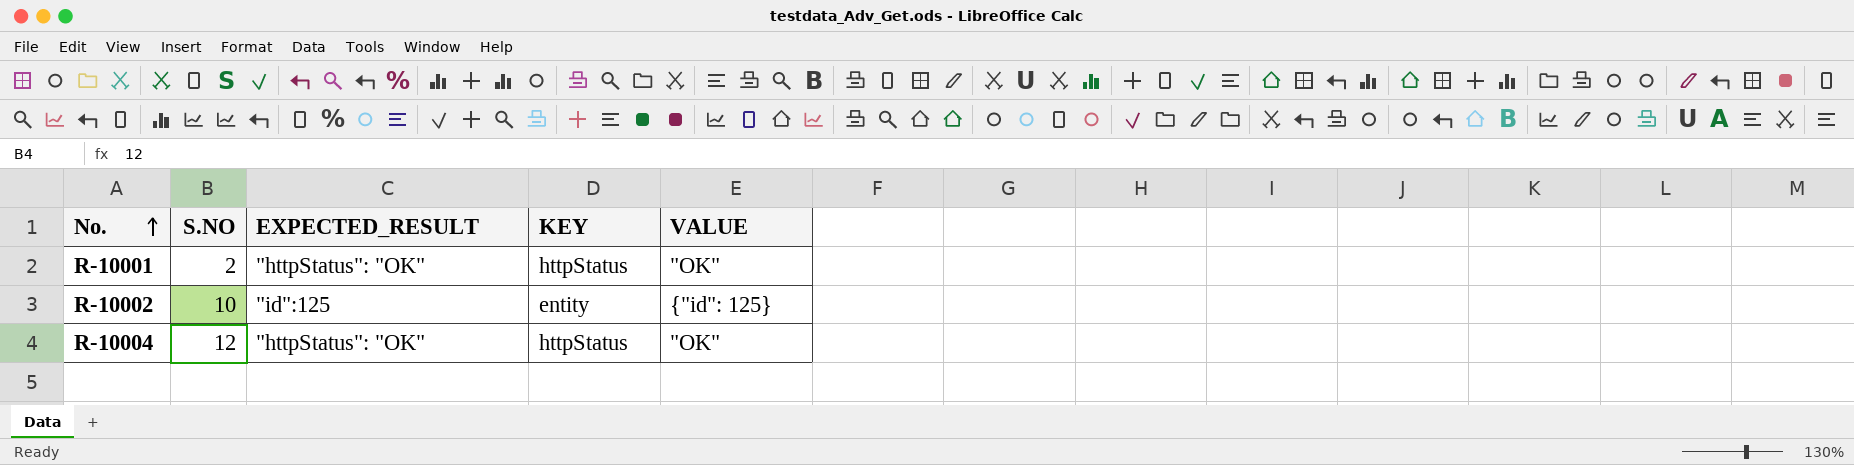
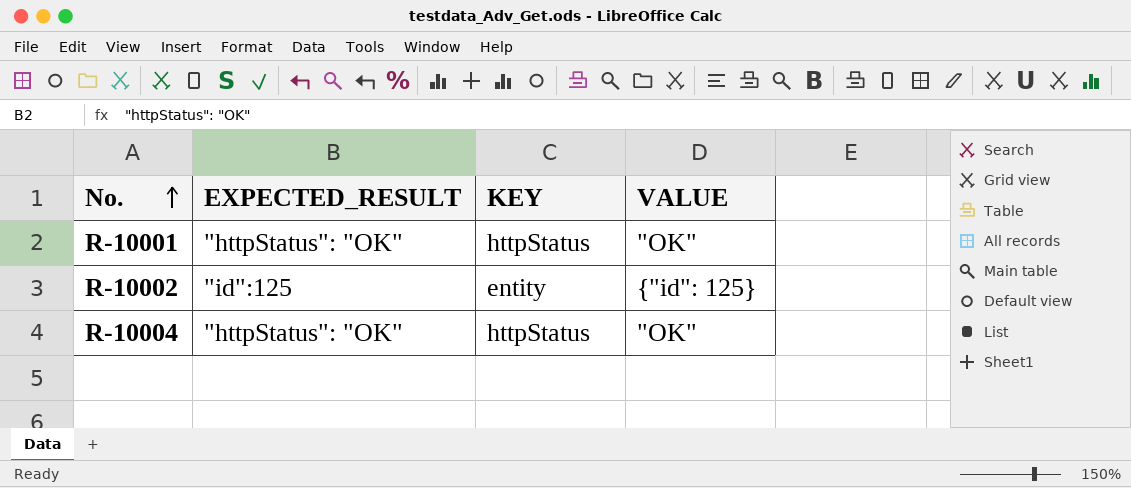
column S.NO | position: 2 -> none

